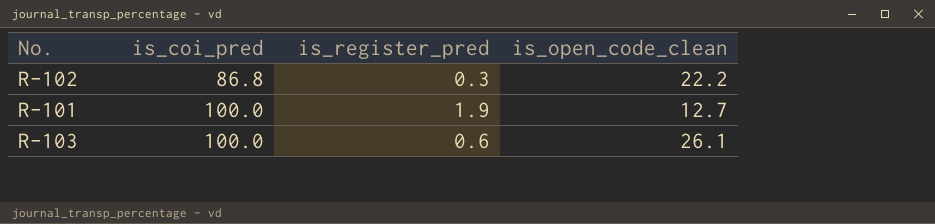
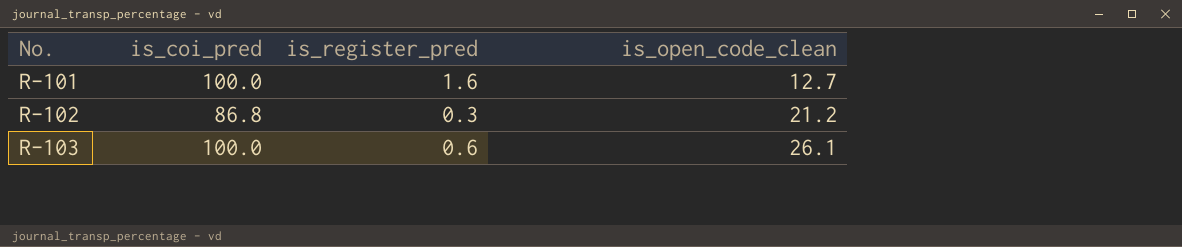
row order: is_coi_pred ascending -> No. ascending
R-101 | is_register_pred: 1.9 -> 1.6
R-102 | is_open_code_clean: 22.2 -> 21.2

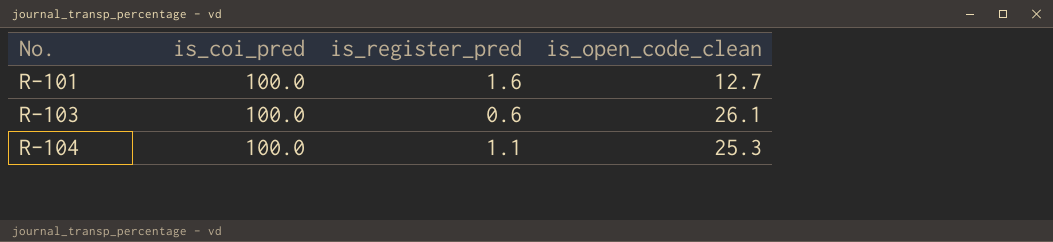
row R-102: 86.8 | 0.3 | 21.2 -> none
row R-104: none -> 100.0 | 1.1 | 25.3

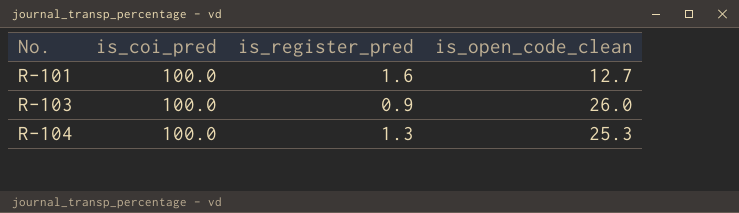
R-103 | is_register_pred: 0.6 -> 0.9
R-103 | is_open_code_clean: 26.1 -> 26.0
R-104 | is_register_pred: 1.1 -> 1.3

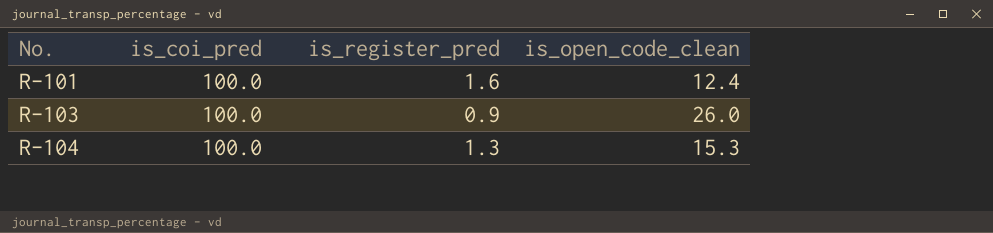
R-101 | is_open_code_clean: 12.7 -> 12.4
R-104 | is_open_code_clean: 25.3 -> 15.3

